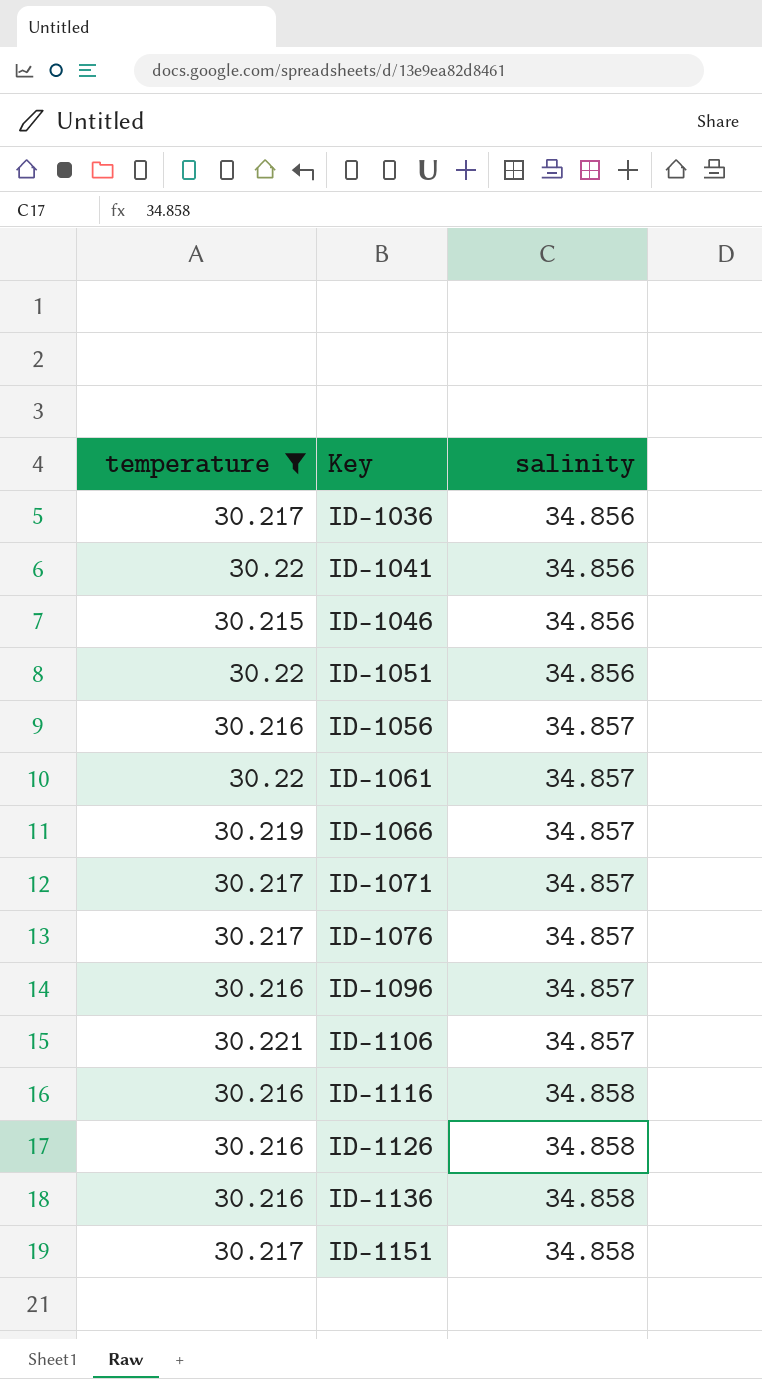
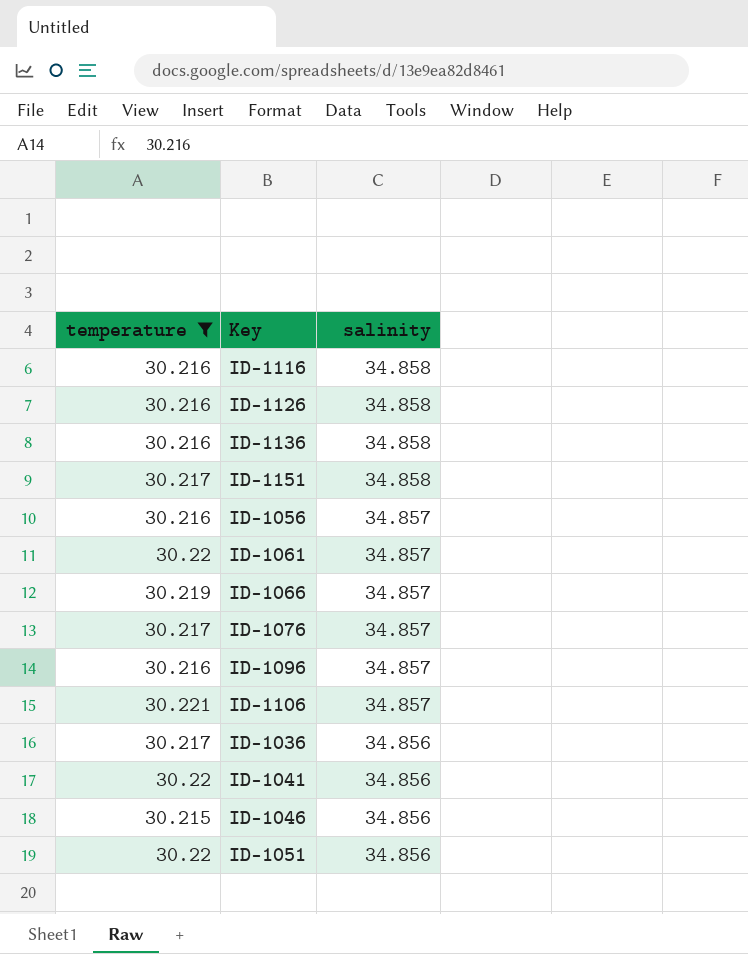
row order: Key ascending -> salinity descending
row ID-1071: 30.217 | 34.857 -> none

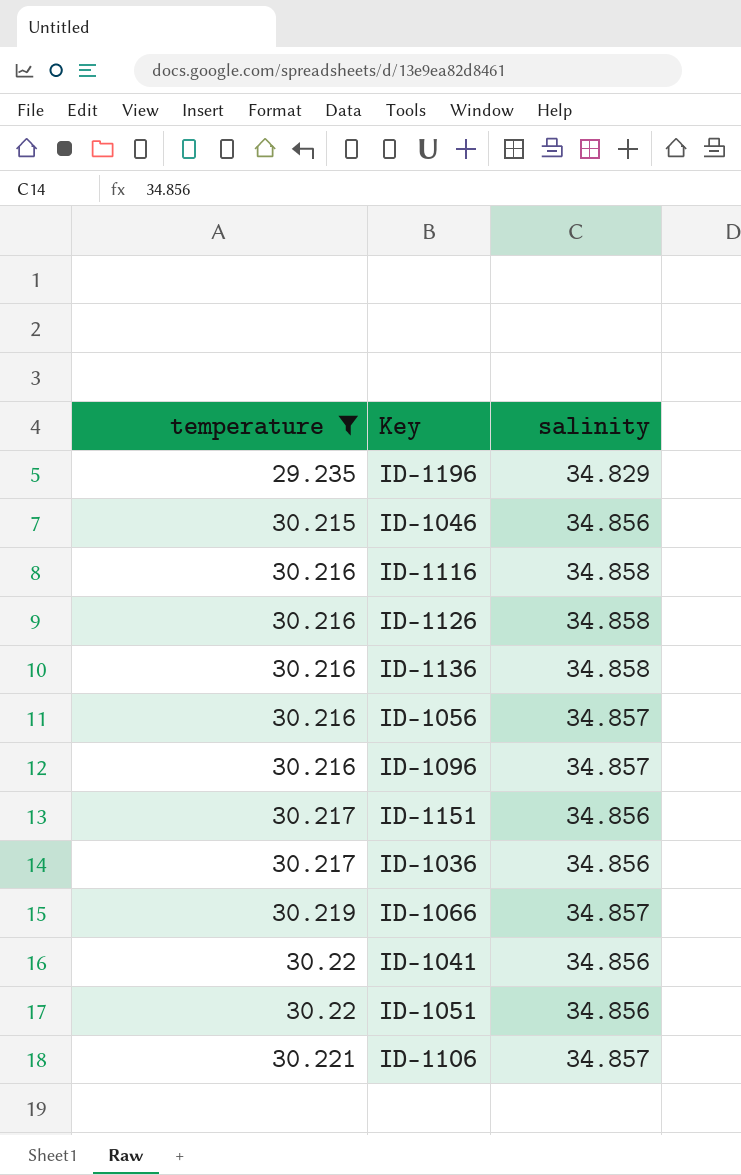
row order: salinity descending -> temperature ascending
row ID-1061: 30.22 | 34.857 -> none
row ID-1076: 30.217 | 34.857 -> none
row ID-1196: none -> 29.235 | 34.829
ID-1151 | salinity: 34.858 -> 34.856

